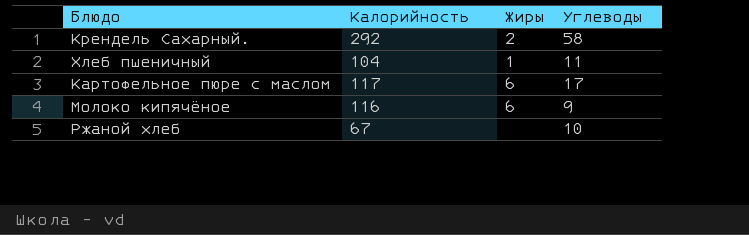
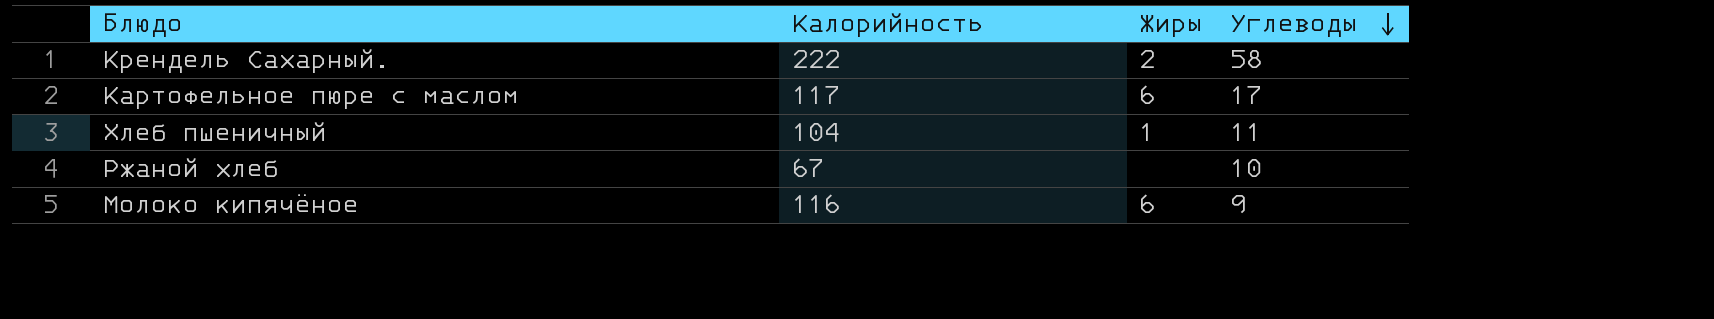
row order: none -> Углеводы descending
Крендель Сахарный. | Калорийность: 292 -> 222

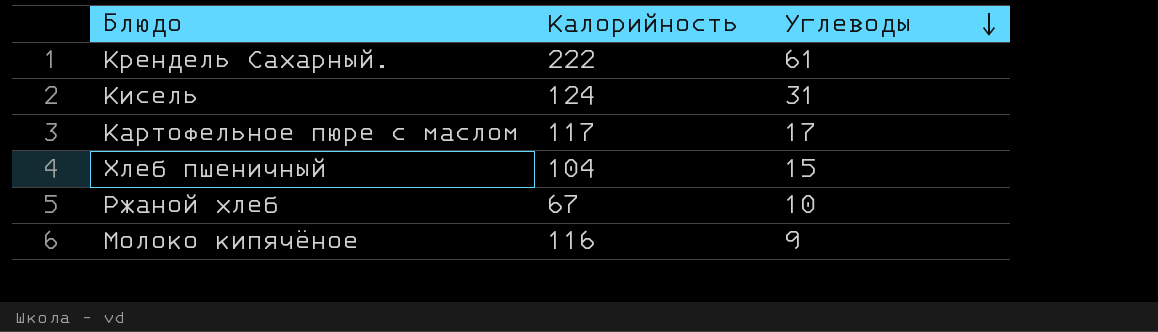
column Жиры | position: 3 -> none
Крендель Сахарный. | Углеводы: 58 -> 61
row Кисель: none -> 124 | 31
Хлеб пшеничный | Углеводы: 11 -> 15

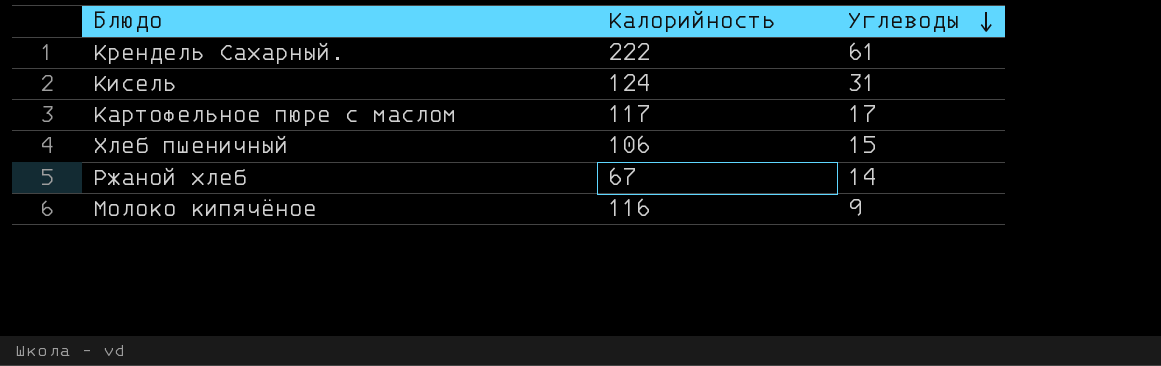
Хлеб пшеничный | Калорийность: 104 -> 106
Ржаной хлеб | Углеводы: 10 -> 14

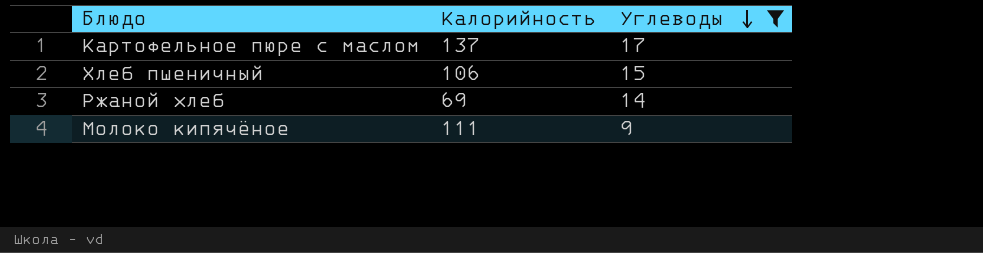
filter: none -> Углеводы <= 17
Картофельное пюре с маслом | Калорийность: 117 -> 137
Ржаной хлеб | Калорийность: 67 -> 69
Молоко кипячёное | Калорийность: 116 -> 111

